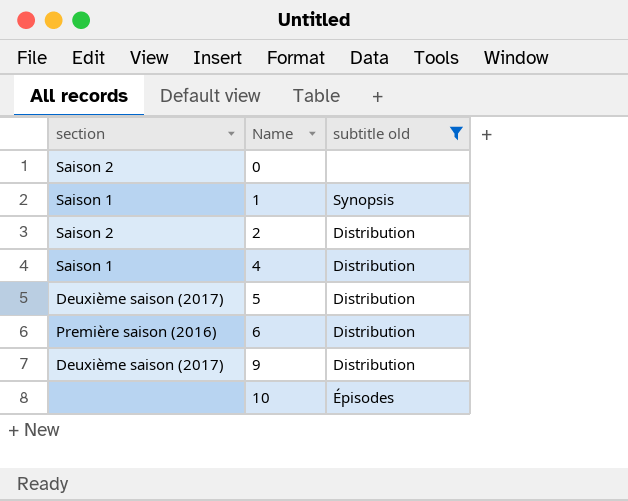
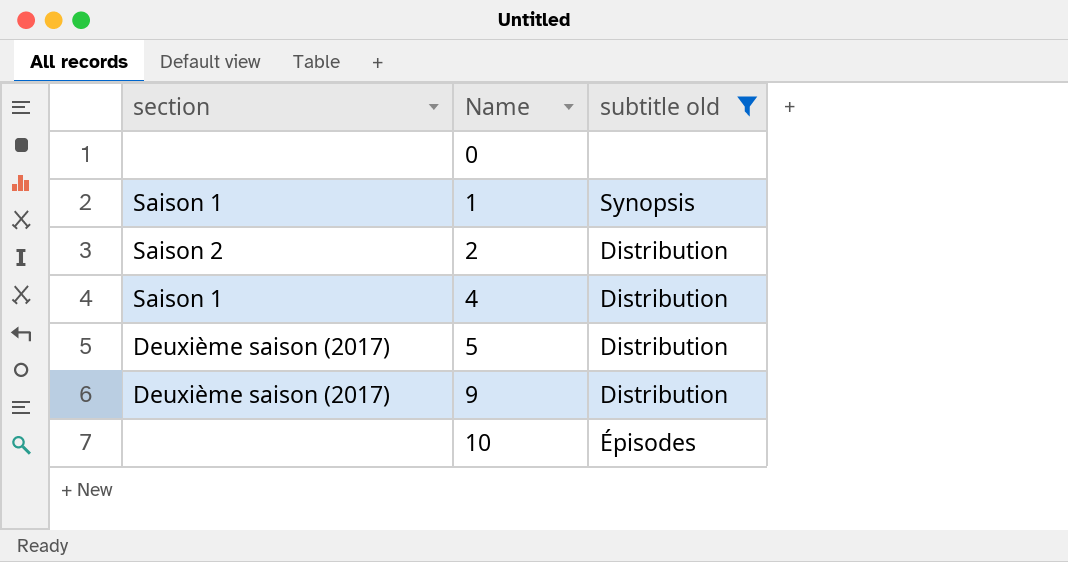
row 6: Première saison (2016) | Distribution -> none
0 | section: Saison 2 -> none

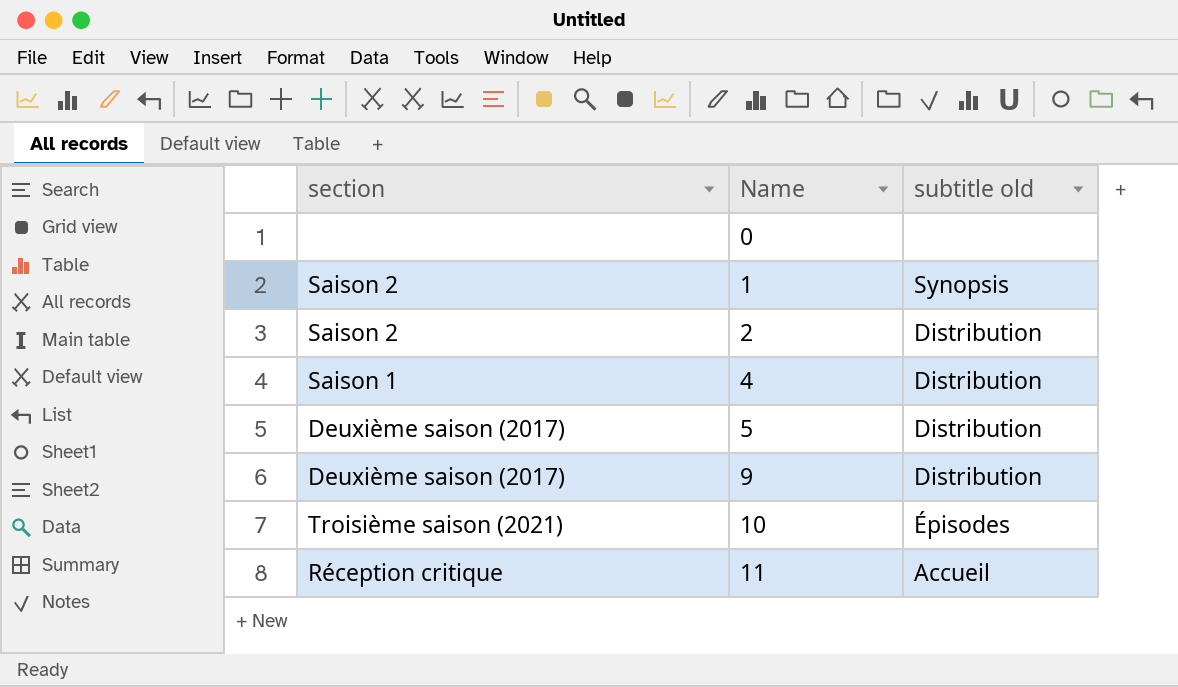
filter: subtitle old != Accueil -> none
1 | section: Saison 1 -> Saison 2
10 | section: none -> Troisième saison (2021)

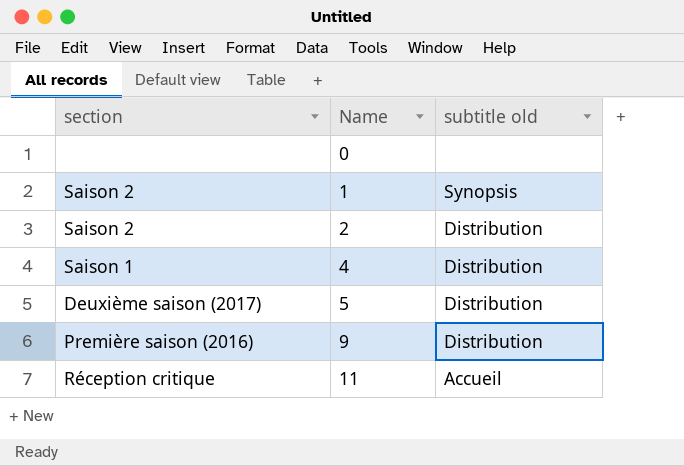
row 10: Troisième saison (2021) | Épisodes -> none
9 | section: Deuxième saison (2017) -> Première saison (2016)

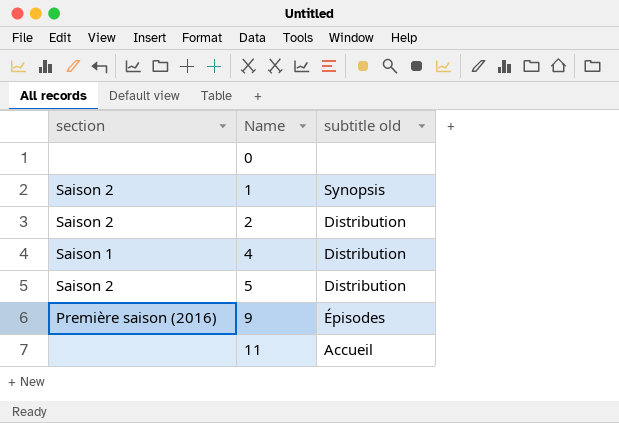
5 | section: Deuxième saison (2017) -> Saison 2
9 | subtitle old: Distribution -> Épisodes
11 | section: Réception critique -> none

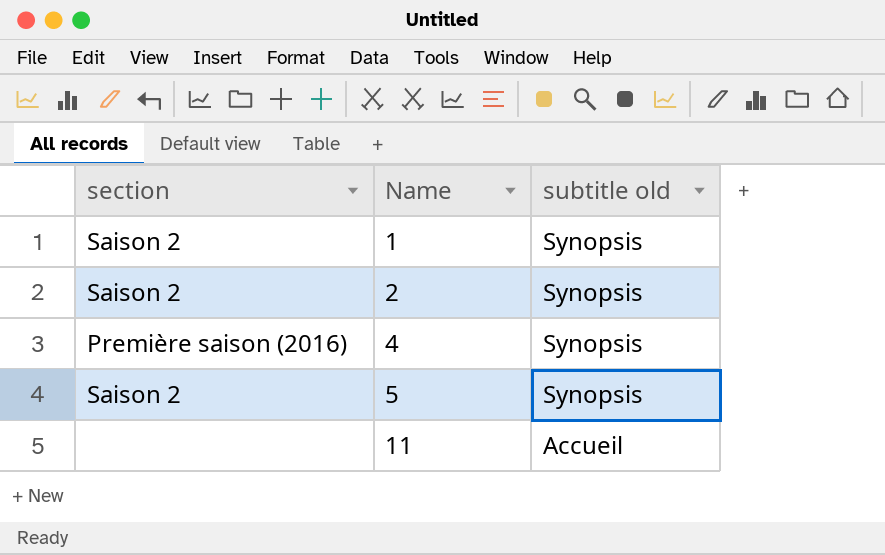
row 0: none | none -> none
row 9: Première saison (2016) | Épisodes -> none
2 | subtitle old: Distribution -> Synopsis
4 | section: Saison 1 -> Première saison (2016)
4 | subtitle old: Distribution -> Synopsis
5 | subtitle old: Distribution -> Synopsis

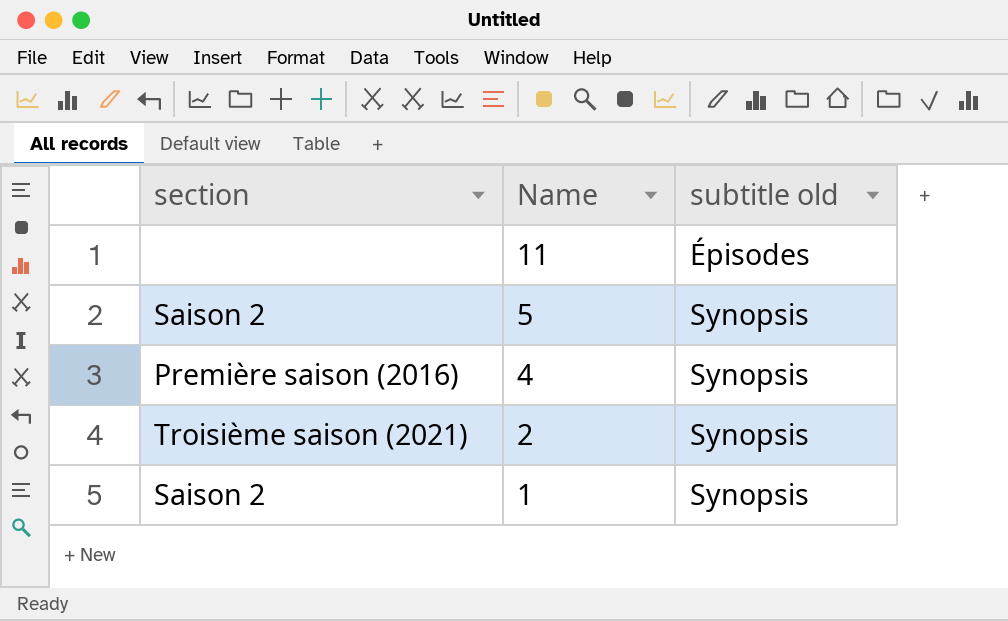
row order: Name ascending -> Name descending
11 | subtitle old: Accueil -> Épisodes
2 | section: Saison 2 -> Troisième saison (2021)

